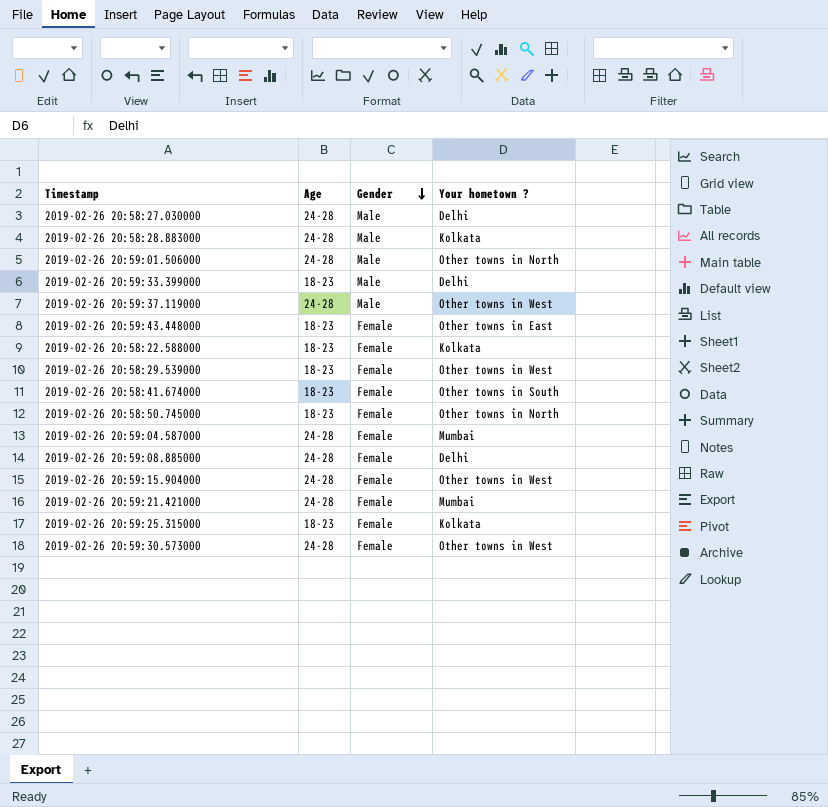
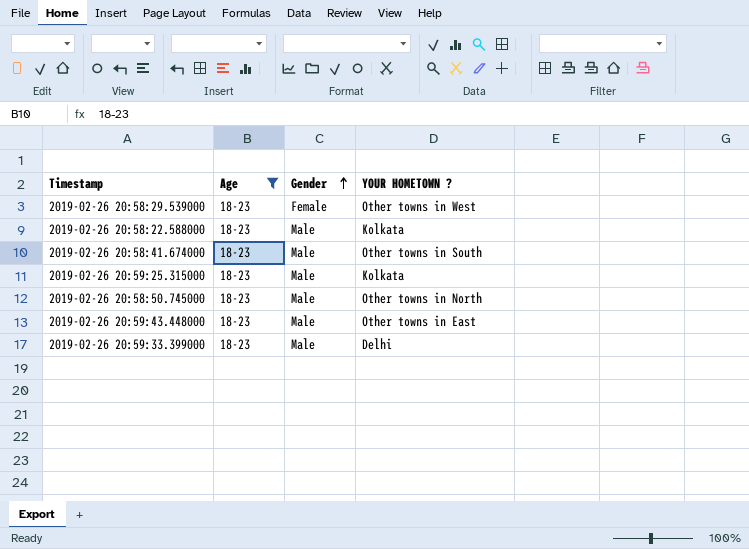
filter: none -> Age = 18-23
row order: Gender descending -> Gender ascending
column name: Your hometown ? -> YOUR HOMETOWN ?
2019-02-26 20:58:22.588000 | Gender: Female -> Male
2019-02-26 20:58:41.674000 | Gender: Female -> Male
2019-02-26 20:59:25.315000 | Gender: Female -> Male
2019-02-26 20:58:50.745000 | Gender: Female -> Male
2019-02-26 20:59:43.448000 | Gender: Female -> Male

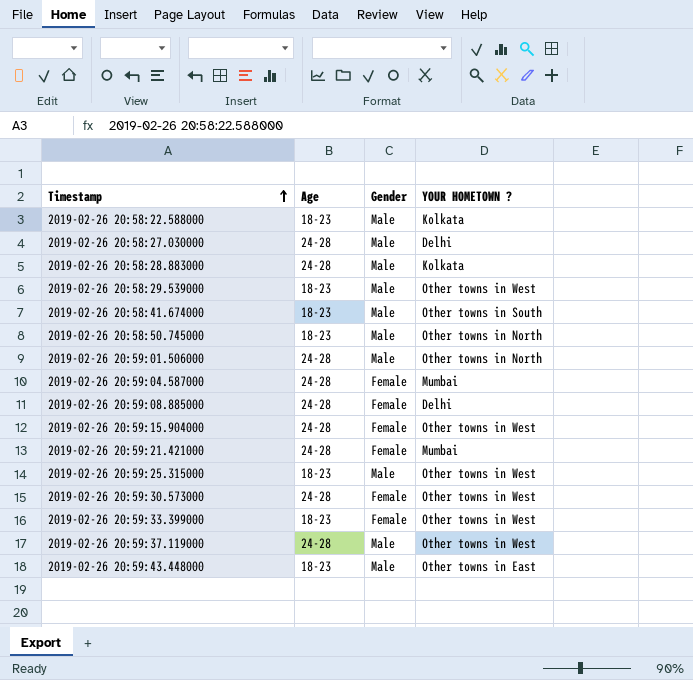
filter: Age = 18-23 -> none
row order: Gender ascending -> Timestamp ascending
2019-02-26 20:58:29.539000 | Gender: Female -> Male
2019-02-26 20:59:25.315000 | YOUR HOMETOWN ?: Kolkata -> Other towns in West
2019-02-26 20:59:33.399000 | Gender: Male -> Female
2019-02-26 20:59:33.399000 | YOUR HOMETOWN ?: Delhi -> Other towns in West

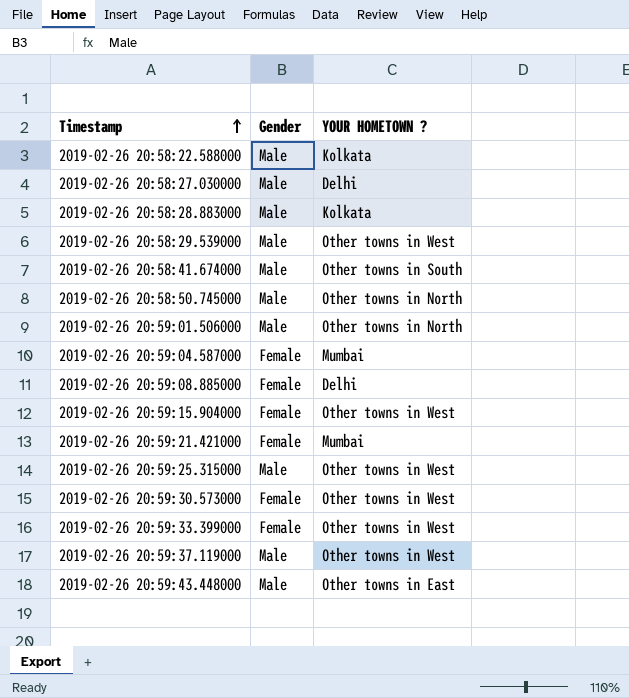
column Age | position: 2 -> none

